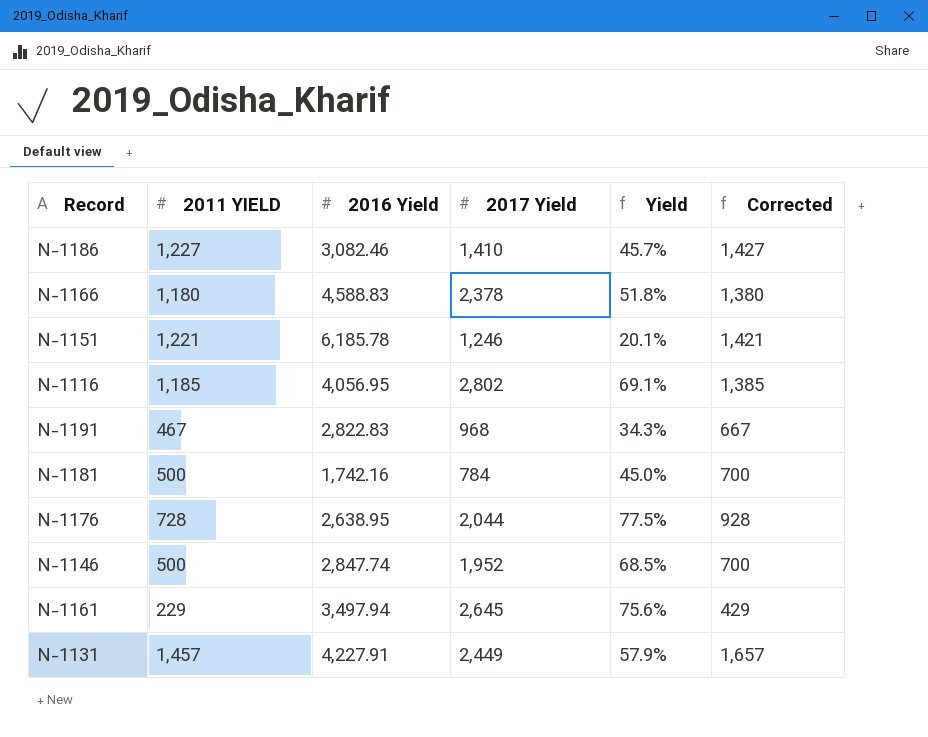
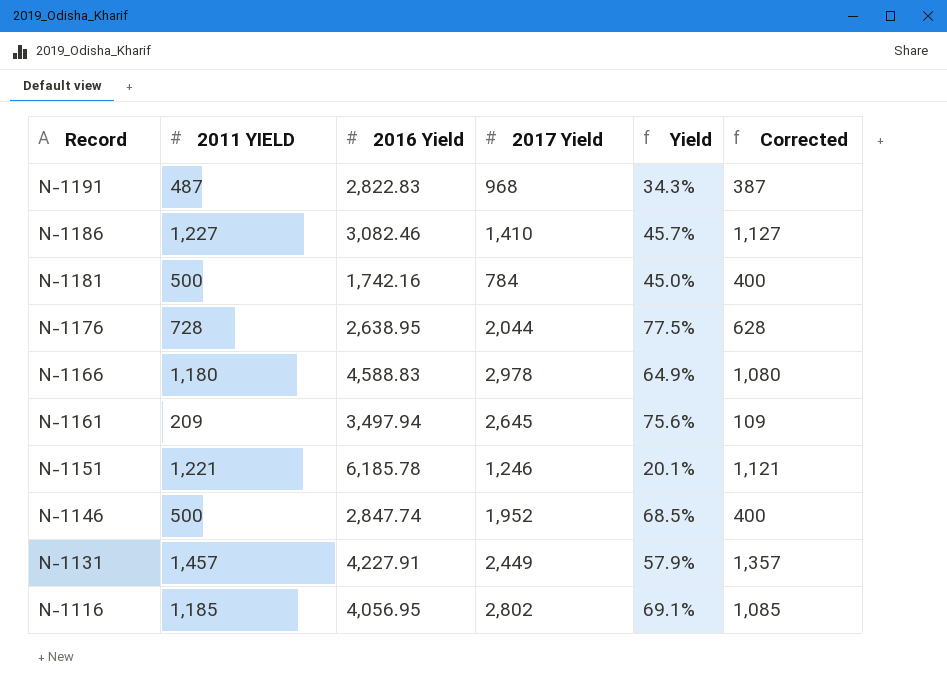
row order: none -> Record descending
column Corrected | formula: [2011 YIELD] + 200 -> [2011 YIELD] - 100
N-1191 | 2011 YIELD: 467 -> 487
N-1166 | 2017 Yield: 2,378 -> 2,978
N-1166 | Yield: 51.8% -> 64.9%
N-1161 | 2011 YIELD: 229 -> 209

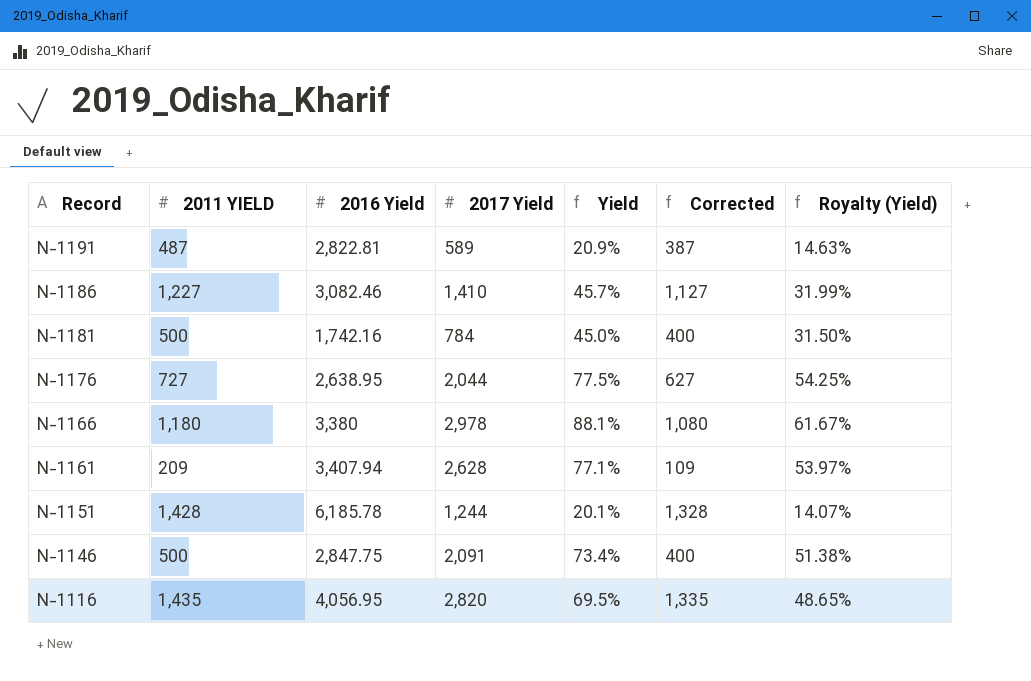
column Royalty (Yield) | formula: none -> [Yield] * 0.7
row N-1131: 1,457 | 4,227.91 | 2,449 | 57.9% | 1,357 -> none
N-1191 | 2016 Yield: 2,822.83 -> 2,822.81
N-1191 | 2017 Yield: 968 -> 589
N-1191 | Yield: 34.3% -> 20.9%
N-1176 | 2011 YIELD: 728 -> 727
N-1176 | Corrected: 628 -> 627
N-1166 | 2016 Yield: 4,588.83 -> 3,380
N-1166 | Yield: 64.9% -> 88.1%
N-1161 | 2016 Yield: 3,497.94 -> 3,407.94
N-1161 | 2017 Yield: 2,645 -> 2,628
N-1161 | Yield: 75.6% -> 77.1%
N-1151 | 2011 YIELD: 1,221 -> 1,428
N-1151 | 2017 Yield: 1,246 -> 1,244
N-1151 | Corrected: 1,121 -> 1,328
N-1146 | 2016 Yield: 2,847.74 -> 2,847.75
N-1146 | 2017 Yield: 1,952 -> 2,091
N-1146 | Yield: 68.5% -> 73.4%
N-1116 | 2011 YIELD: 1,185 -> 1,435
N-1116 | 2017 Yield: 2,802 -> 2,820
N-1116 | Yield: 69.1% -> 69.5%
N-1116 | Corrected: 1,085 -> 1,335

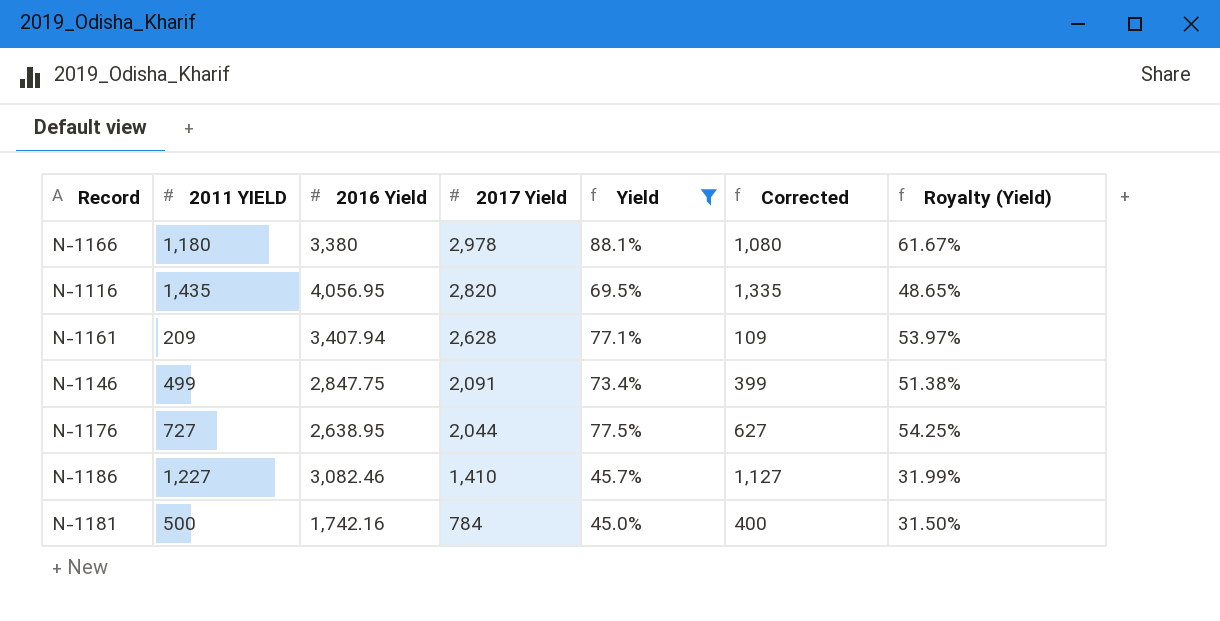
filter: none -> Yield >= 45.0%
row order: Record descending -> 2017 Yield descending
N-1146 | 2011 YIELD: 500 -> 499
N-1146 | Corrected: 400 -> 399

